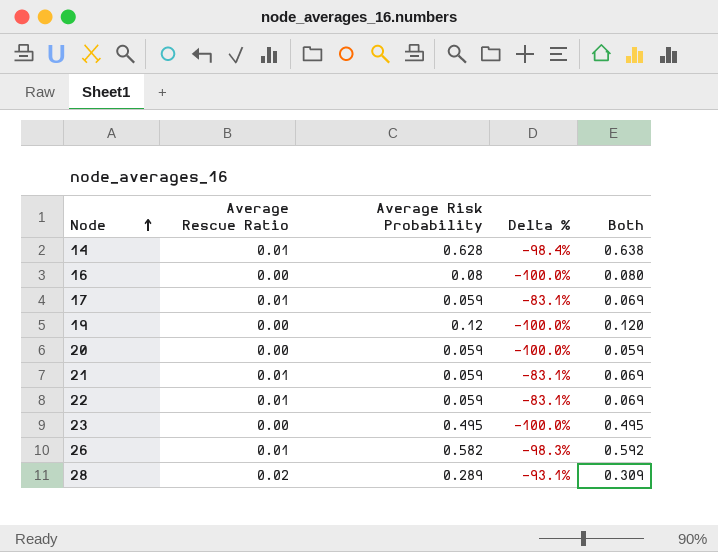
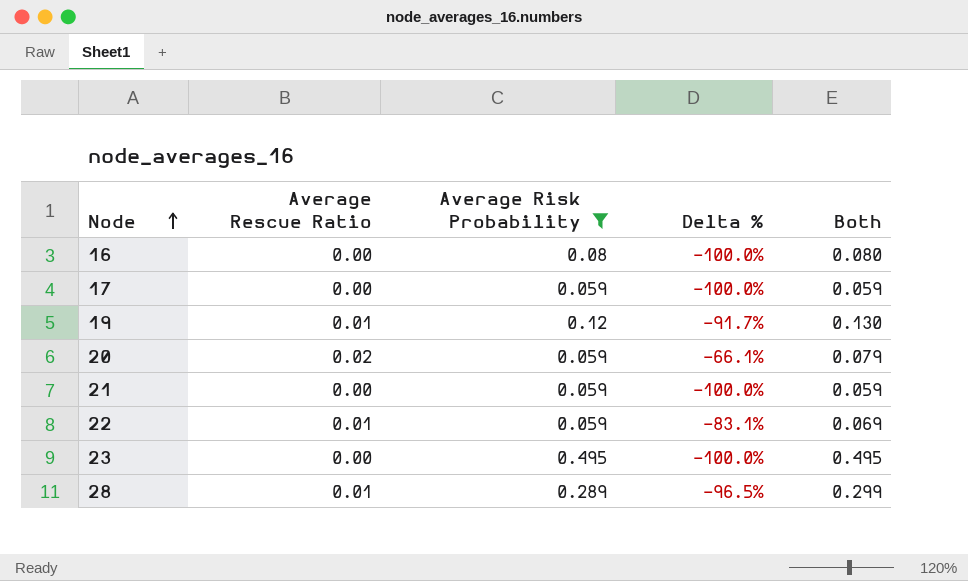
filter: none -> Average Risk Probability <= 0.495
17 | Average Rescue Ratio: 0.01 -> 0.00
17 | Delta %: -83.1% -> -100.0%
17 | Both: 0.069 -> 0.059
19 | Average Rescue Ratio: 0.00 -> 0.01
19 | Delta %: -100.0% -> -91.7%
19 | Both: 0.120 -> 0.130
20 | Average Rescue Ratio: 0.00 -> 0.02
20 | Delta %: -100.0% -> -66.1%
20 | Both: 0.059 -> 0.079
21 | Average Rescue Ratio: 0.01 -> 0.00
21 | Delta %: -83.1% -> -100.0%
21 | Both: 0.069 -> 0.059
28 | Average Rescue Ratio: 0.02 -> 0.01
28 | Delta %: -93.1% -> -96.5%
28 | Both: 0.309 -> 0.299

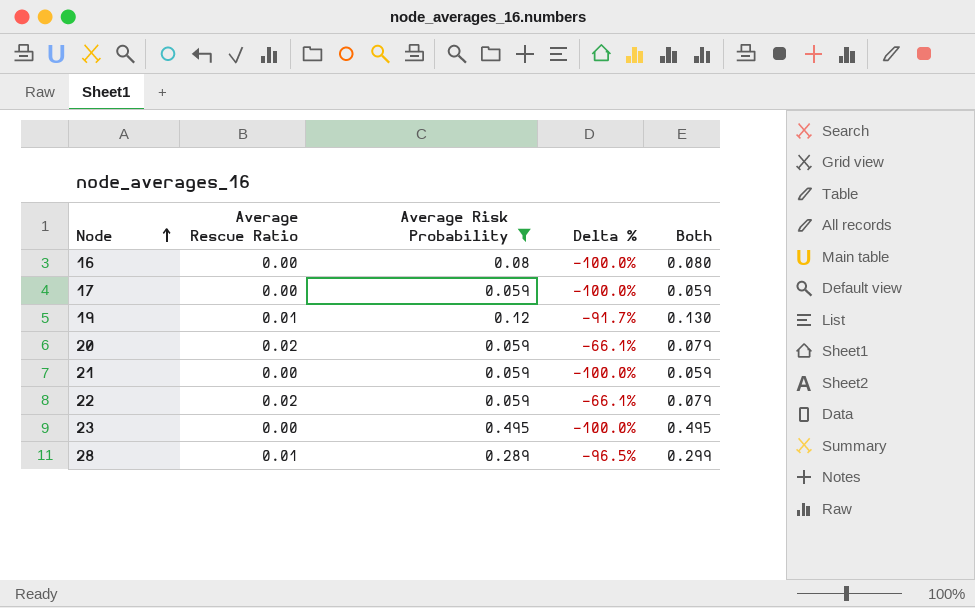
22 | Average Rescue Ratio: 0.01 -> 0.02
22 | Delta %: -83.1% -> -66.1%
22 | Both: 0.069 -> 0.079

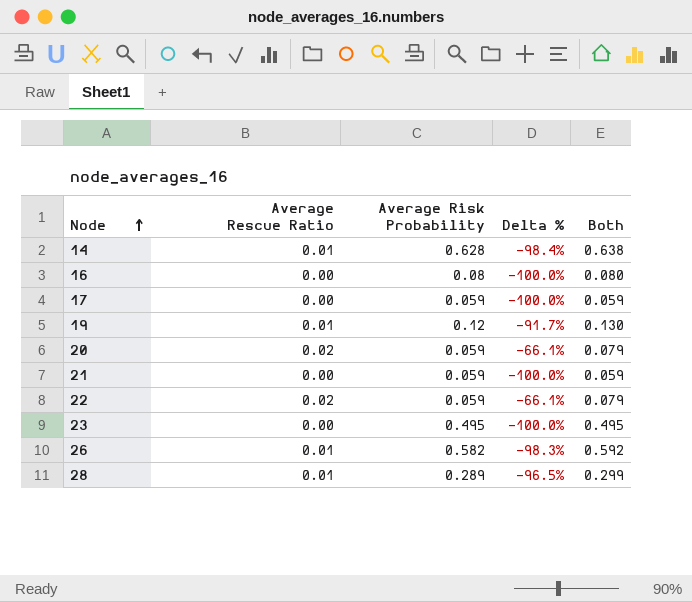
filter: Average Risk Probability <= 0.495 -> none

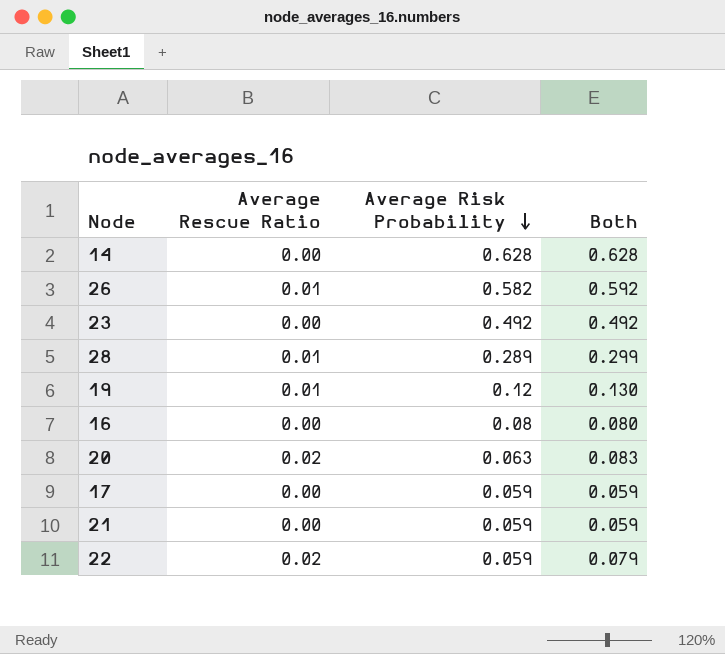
row order: Node ascending -> Average Risk Probability descending
column Delta % | formula: ([Average Rescue Ratio] - [Average Risk Probability]) / [Average Risk Probability] -> none
14 | Average Rescue Ratio: 0.01 -> 0.00
14 | Both: 0.638 -> 0.628
23 | Average Risk Probability: 0.495 -> 0.492
23 | Both: 0.495 -> 0.492
20 | Average Risk Probability: 0.059 -> 0.063
20 | Both: 0.079 -> 0.083

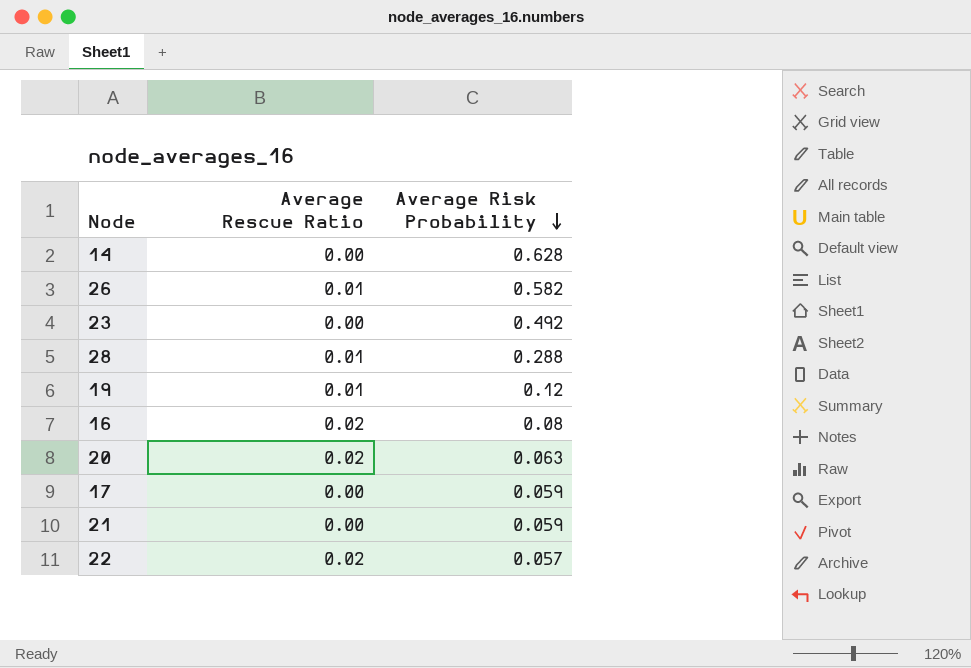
column Both | formula: [Average Rescue Ratio] + [Average Risk Probability] -> none
28 | Average Risk Probability: 0.289 -> 0.288
16 | Average Rescue Ratio: 0.00 -> 0.02
22 | Average Risk Probability: 0.059 -> 0.057

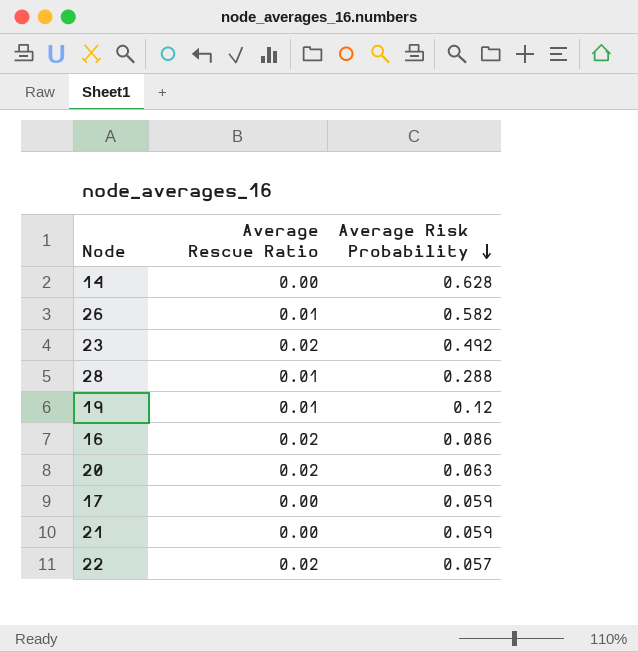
23 | Average Rescue Ratio: 0.00 -> 0.02
16 | Average Risk Probability: 0.08 -> 0.086

